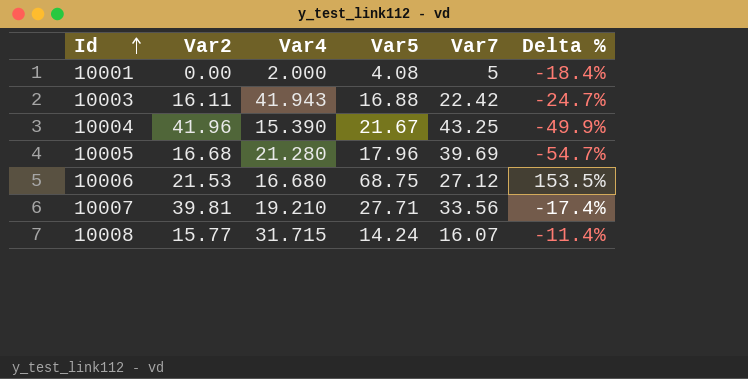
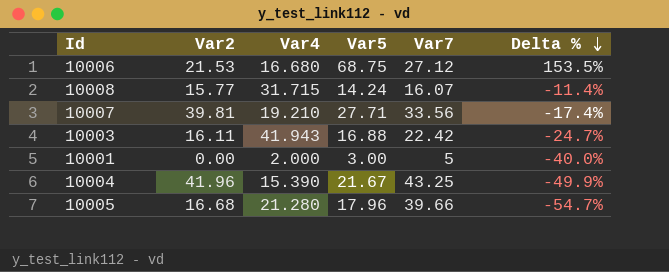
row order: Id ascending -> Delta % descending
10001 | Var5: 4.08 -> 3.00
10001 | Delta %: -18.4% -> -40.0%
10005 | Var7: 39.69 -> 39.66

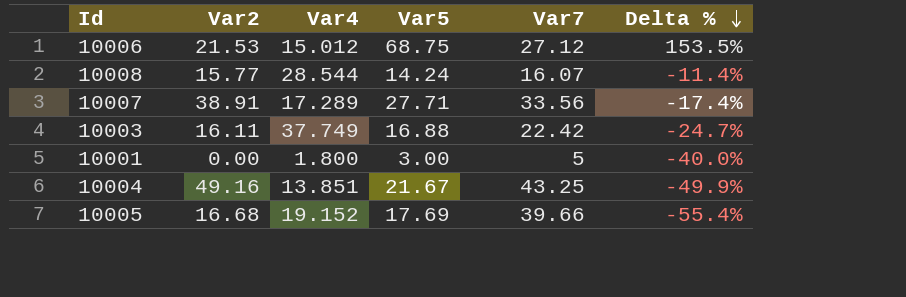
10006 | Var4: 16.680 -> 15.012
10008 | Var4: 31.715 -> 28.544
10007 | Var2: 39.81 -> 38.91
10007 | Var4: 19.210 -> 17.289
10003 | Var4: 41.943 -> 37.749
10001 | Var4: 2.000 -> 1.800
10004 | Var2: 41.96 -> 49.16
10004 | Var4: 15.390 -> 13.851
10005 | Var4: 21.280 -> 19.152
10005 | Var5: 17.96 -> 17.69
10005 | Delta %: -54.7% -> -55.4%

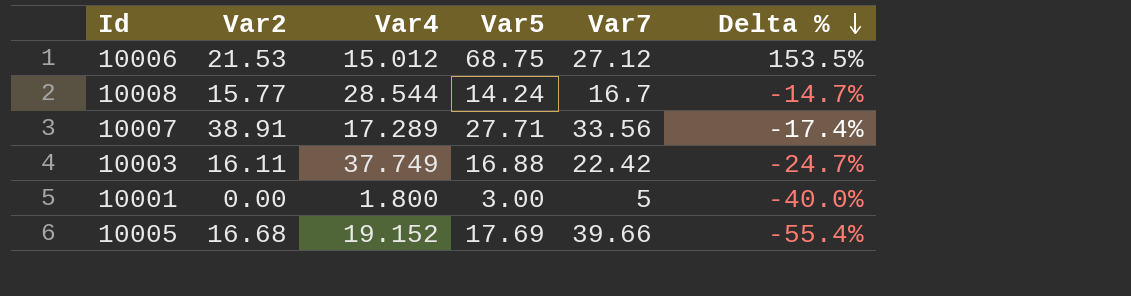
row 10004: 49.16 | 13.851 | 21.67 | 43.25 | -49.9% -> none
10008 | Var7: 16.07 -> 16.7
10008 | Delta %: -11.4% -> -14.7%

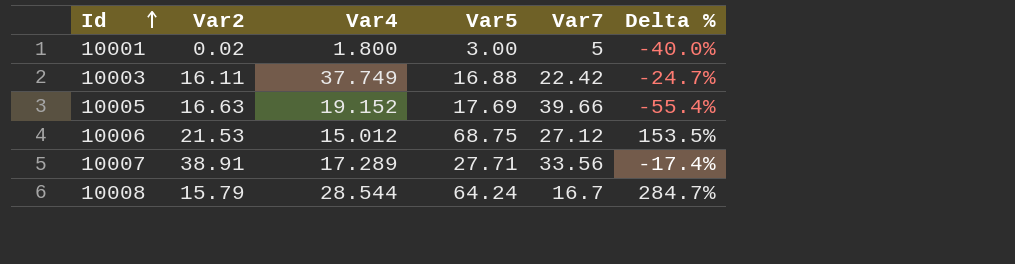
row order: Delta % descending -> Id ascending
10001 | Var2: 0.00 -> 0.02
10005 | Var2: 16.68 -> 16.63
10008 | Var2: 15.77 -> 15.79
10008 | Var5: 14.24 -> 64.24
10008 | Delta %: -14.7% -> 284.7%

